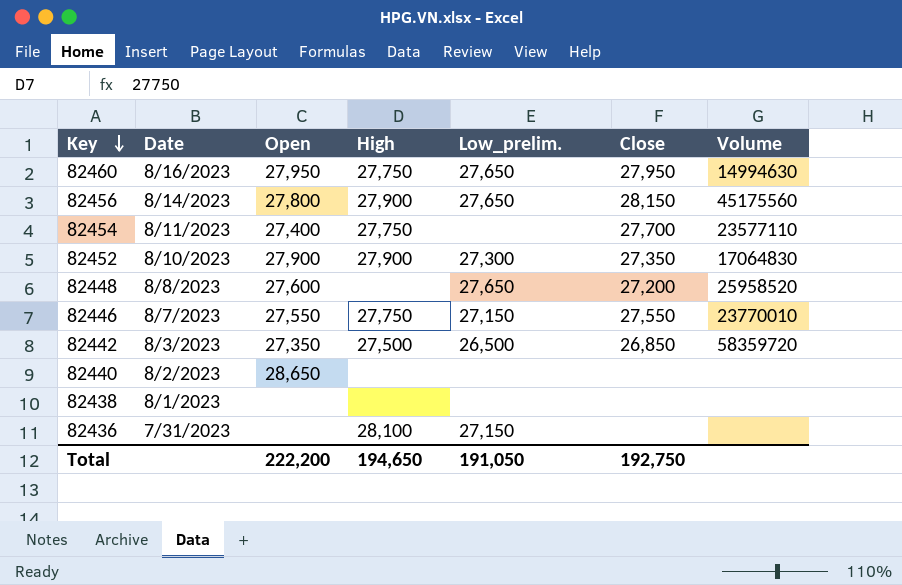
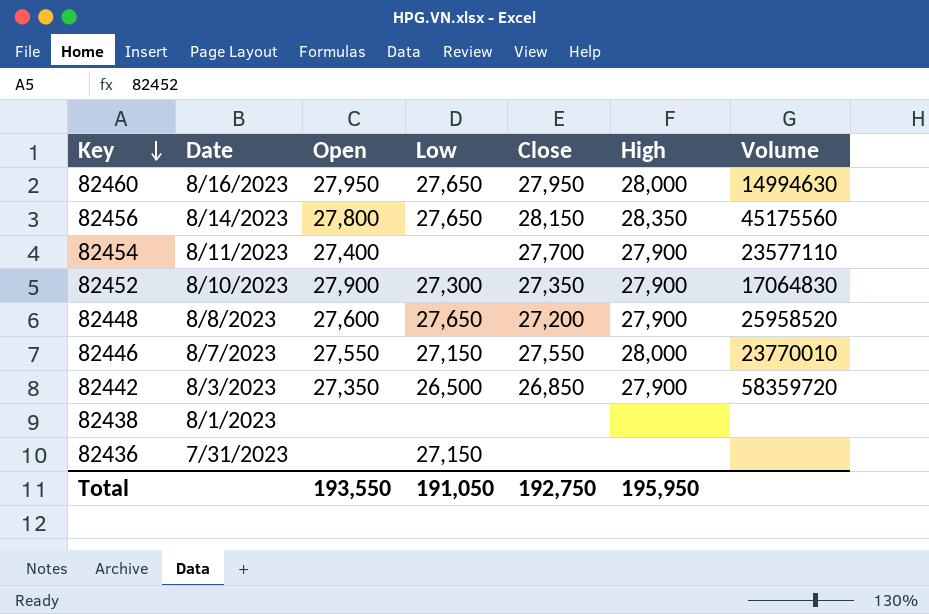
column name: Low_prelim. -> Low
column High | position: 4 -> 6
row 82440: 8/2/2023 | 28,650 | none | none | none | none -> none
82460 | High: 27,750 -> 28,000
82456 | High: 27,900 -> 28,350
82454 | High: 27,750 -> 27,900
82448 | High: none -> 27,900
82446 | High: 27,750 -> 28,000
82442 | High: 27,500 -> 27,900
82436 | High: 28,100 -> none
Total | Open: 222,200 -> 193,550
Total | High: 194,650 -> 195,950

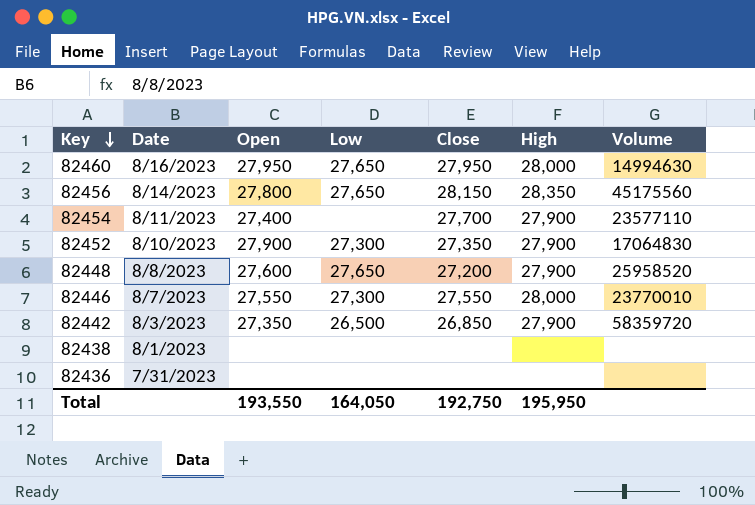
82446 | Low: 27,150 -> 27,300
82436 | Low: 27,150 -> none
Total | Low: 191,050 -> 164,050

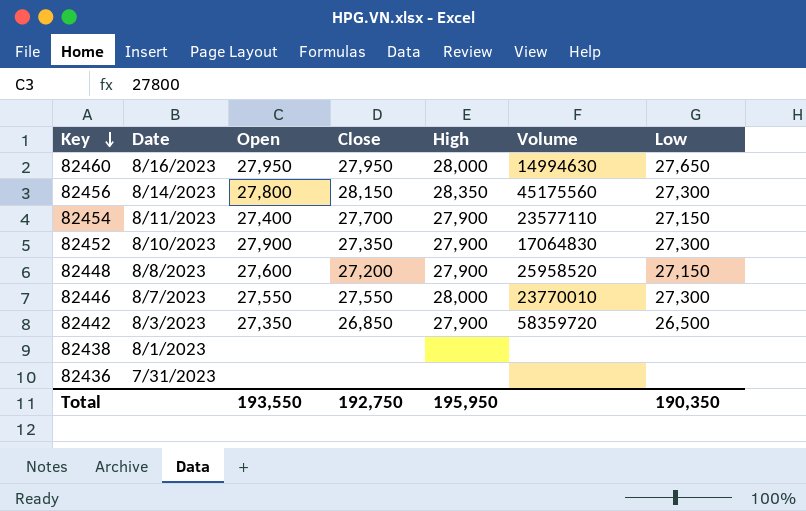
column Low | position: 4 -> 7
82456 | Low: 27,650 -> 27,300
82454 | Low: none -> 27,150
82448 | Low: 27,650 -> 27,150
Total | Low: 164,050 -> 190,350

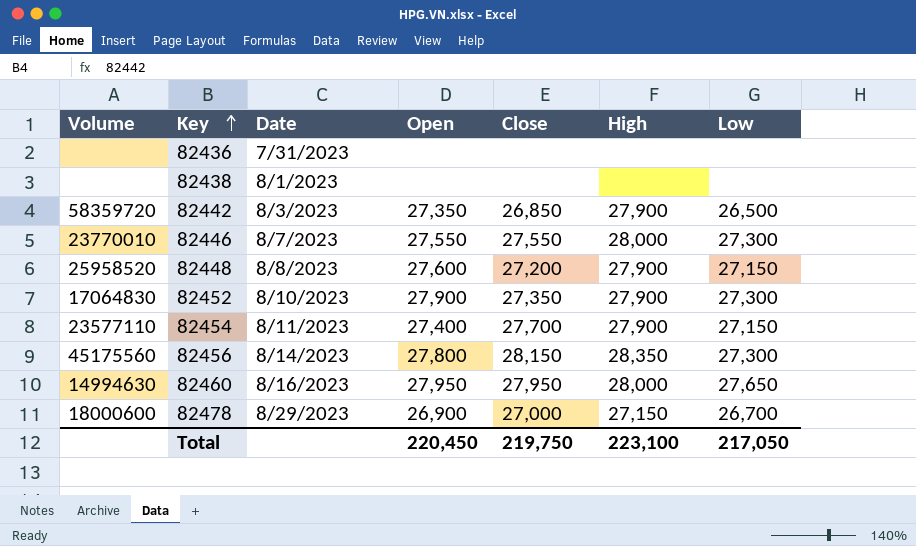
row order: Key descending -> Key ascending
column Volume | position: 6 -> 1
row 82478: none -> 18000600 | 8/29/2023 | 26,900 | 27,000 | 27,150 | 26,700
Total | Open: 193,550 -> 220,450
Total | Close: 192,750 -> 219,750
Total | High: 195,950 -> 223,100
Total | Low: 190,350 -> 217,050

